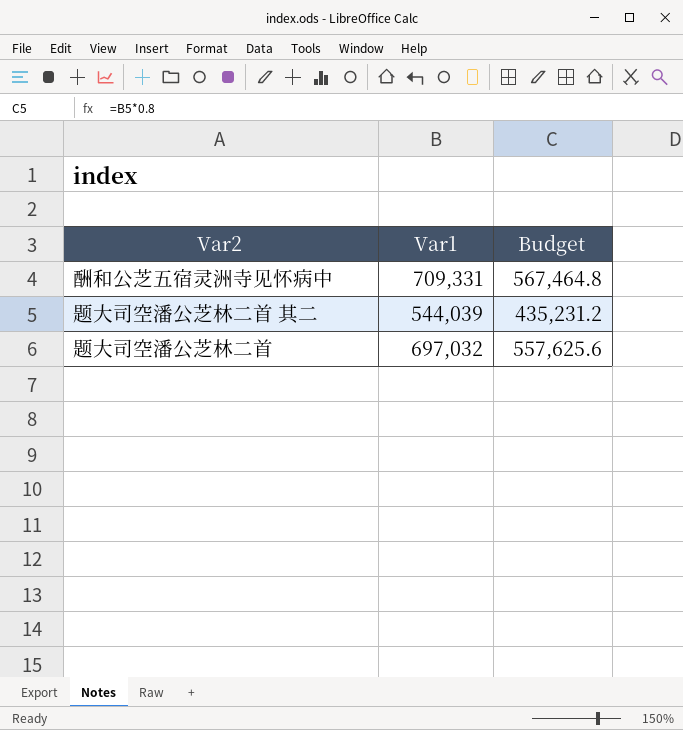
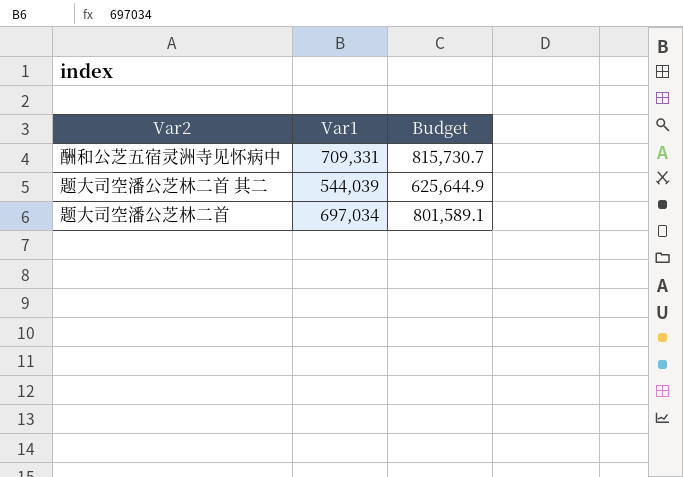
column Budget | formula: [Var1] * 0.8 -> [Var1] * 1.15
题大司空潘公芝林二首 | Var1: 697,032 -> 697,034

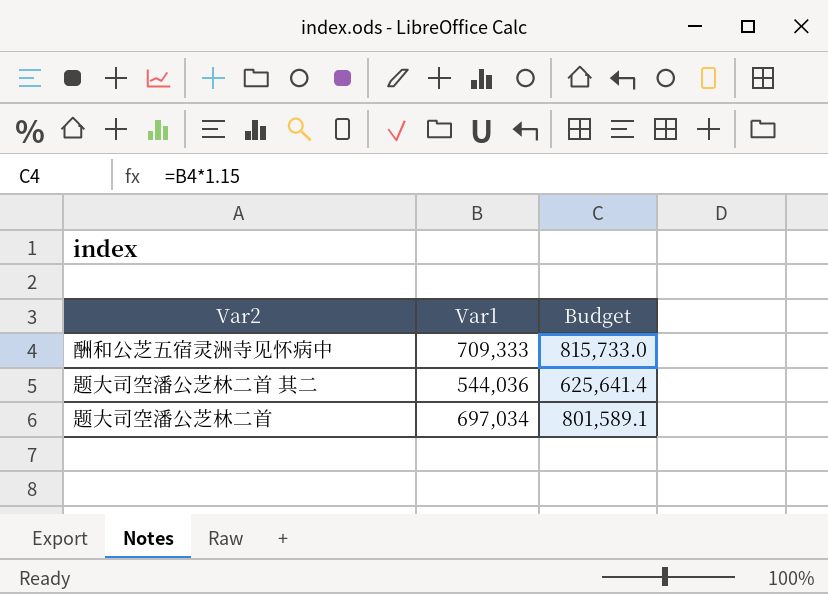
酬和公芝五宿灵洲寺见怀病中 | Var1: 709,331 -> 709,333
酬和公芝五宿灵洲寺见怀病中 | Budget: 815,730.7 -> 815,733.0
题大司空潘公芝林二首 其二 | Var1: 544,039 -> 544,036
题大司空潘公芝林二首 其二 | Budget: 625,644.9 -> 625,641.4

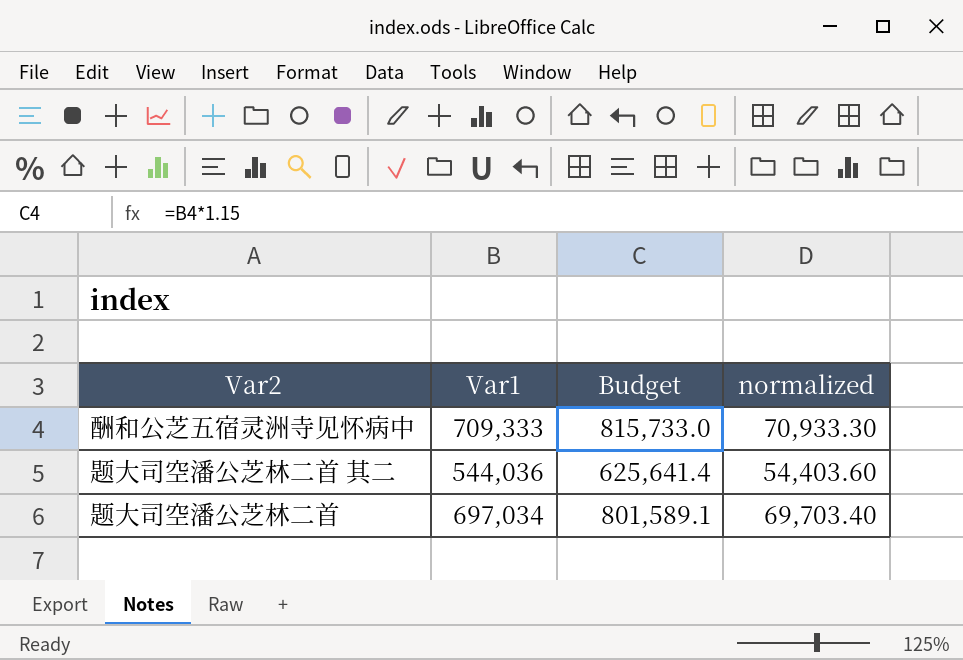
column normalized | formula: none -> [Var1] * 0.1

